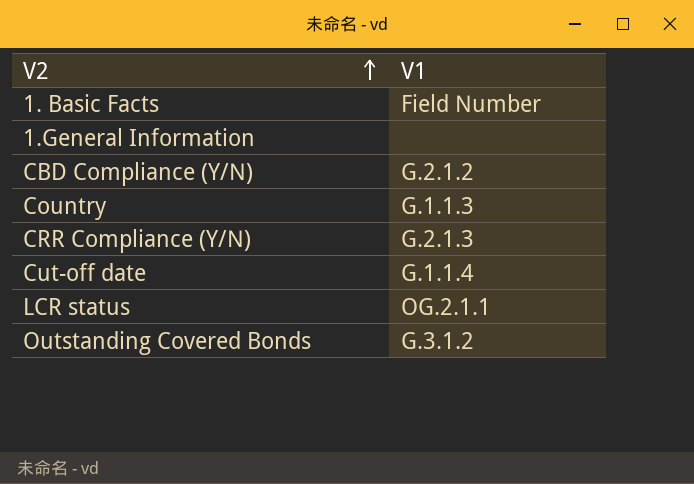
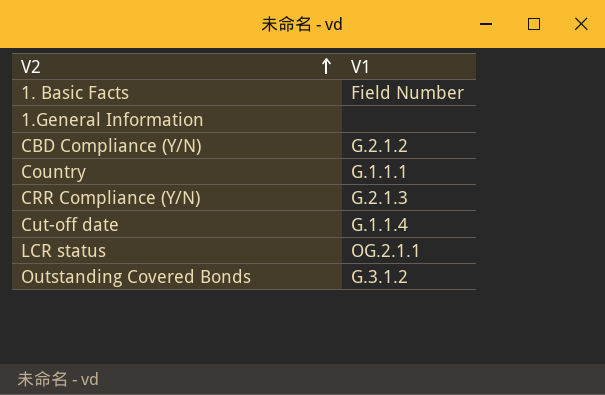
Country | V1: G.1.1.3 -> G.1.1.1

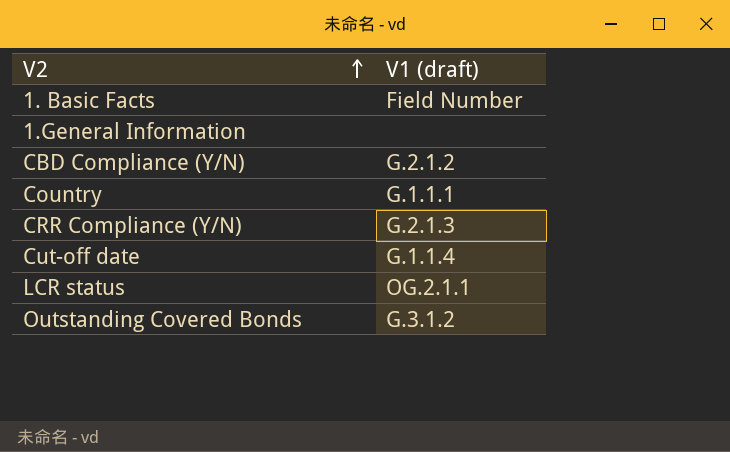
column name: V1 -> V1 (draft)

